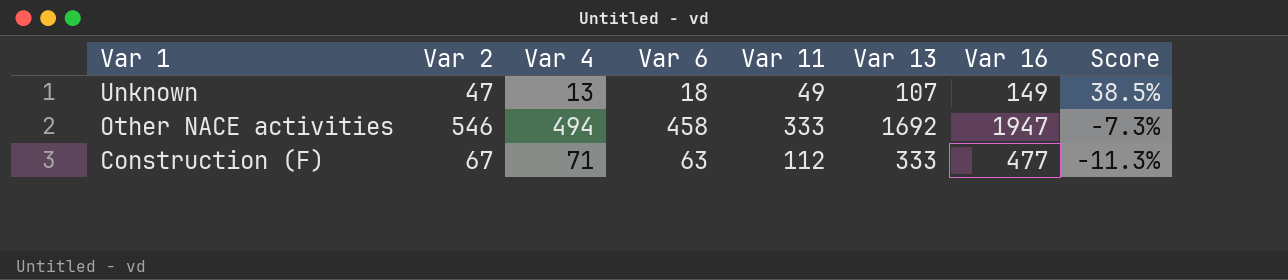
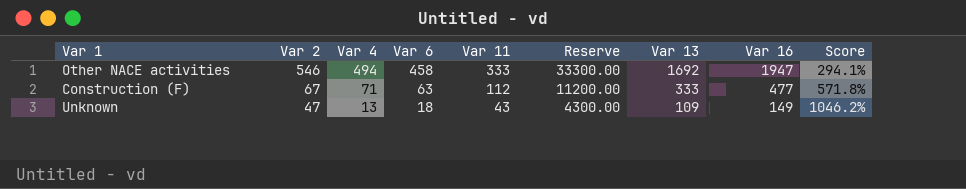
row order: Var 1 descending -> Var 2 descending
column Reserve | formula: none -> [Var 11] * 100
column Score | formula: ([Var 6] - [Var 4]) / [Var 4] -> ([Var 16] - [Var 4]) / [Var 4]
Unknown | Var 11: 49 -> 43
Unknown | Var 13: 107 -> 109

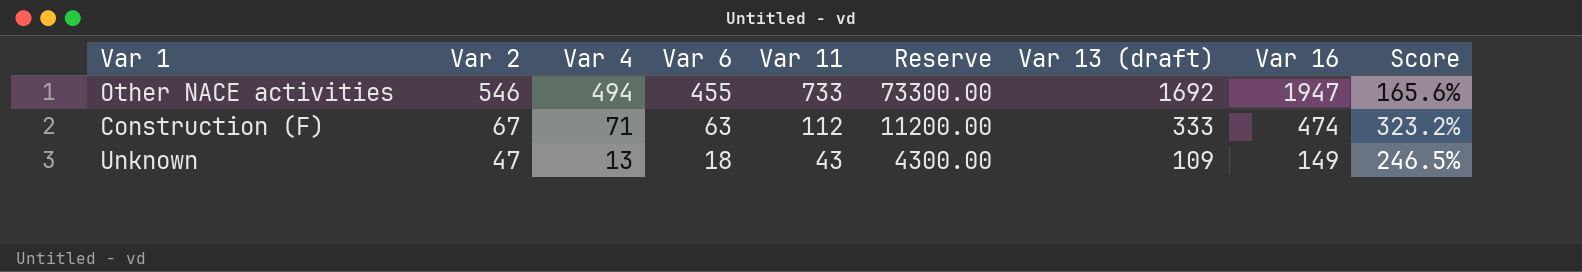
column name: Var 13 -> Var 13 (draft)
column Score | formula: ([Var 16] - [Var 4]) / [Var 4] -> ([Var 16] - [Var 11]) / [Var 11]
Other NACE activities | Var 6: 458 -> 455
Other NACE activities | Var 11: 333 -> 733
Other NACE activities | Reserve: 33300.00 -> 73300.00
Construction (F) | Var 16: 477 -> 474

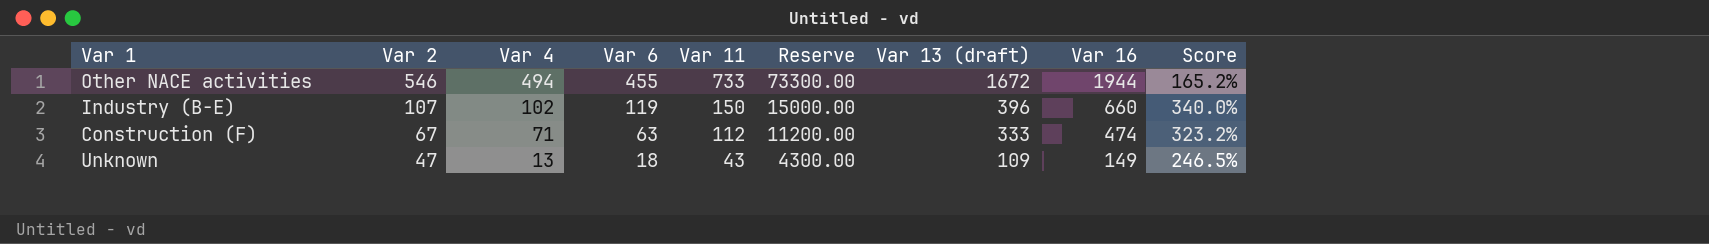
Other NACE activities | Var 13 (draft): 1692 -> 1672
Other NACE activities | Var 16: 1947 -> 1944
Other NACE activities | Score: 165.6% -> 165.2%
row Industry (B-E): none -> 107 | 102 | 119 | 150 | 15000.00 | 396 | 660 | 340.0%

